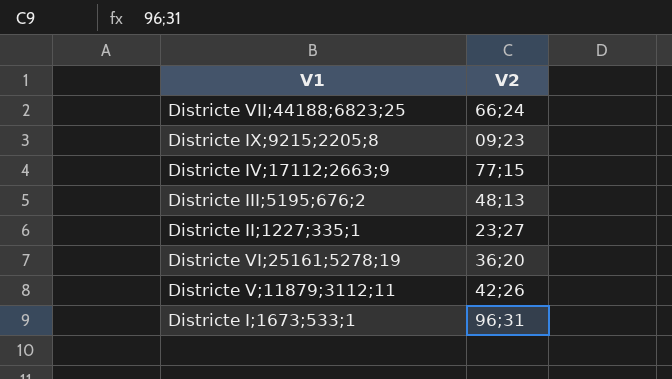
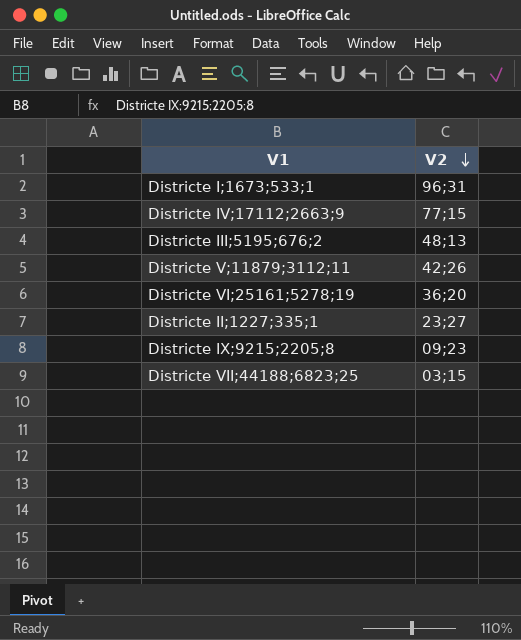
row order: none -> V2 descending
Districte VII;44188;6823;25 | V2: 66;24 -> 03;15

